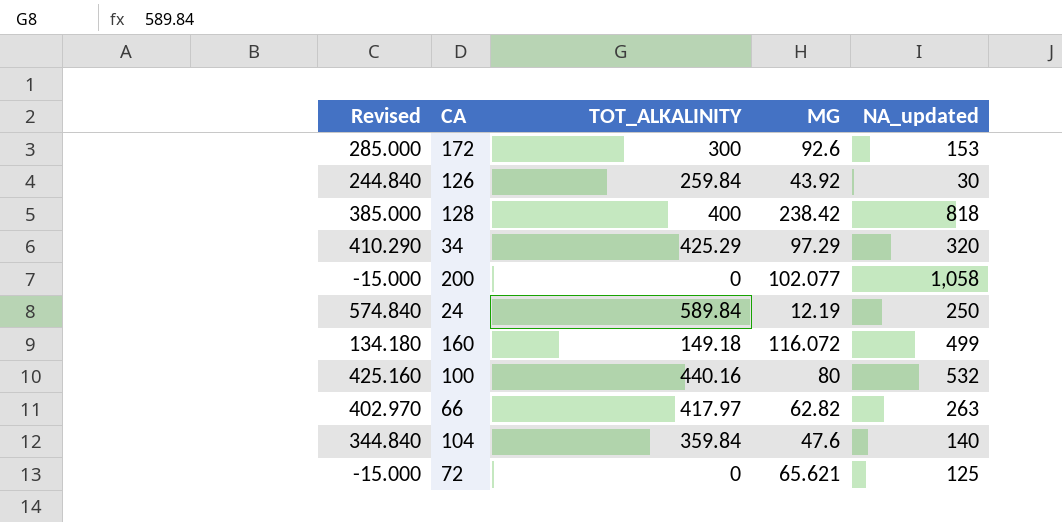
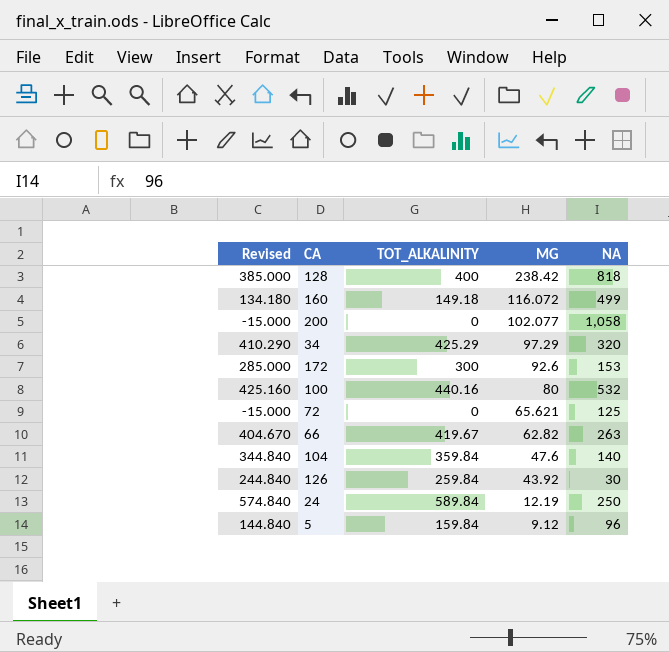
row order: none -> MG descending
column name: NA_updated -> NA
66 | Revised: 402.970 -> 404.670
66 | TOT_ALKALINITY: 417.97 -> 419.67
row 5: none -> 144.840 | 159.84 | 9.12 | 96

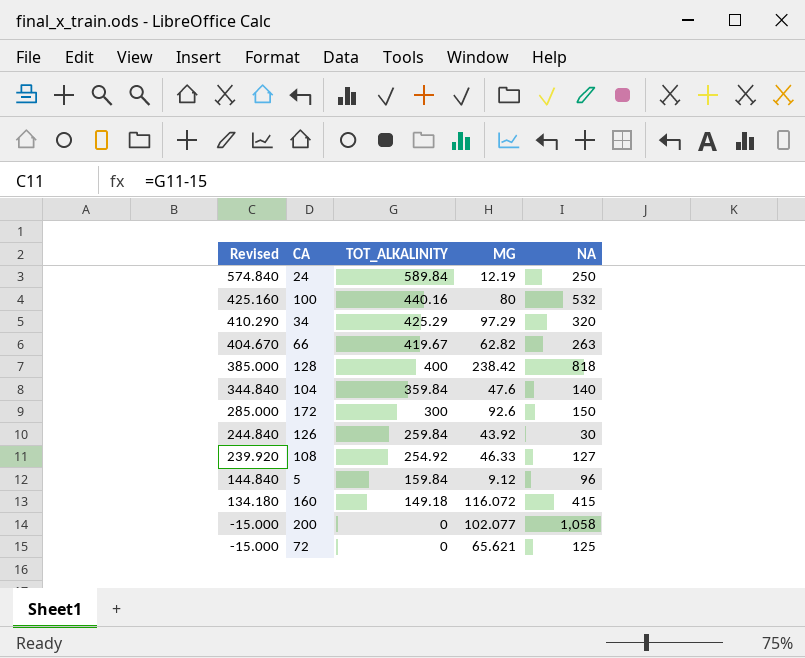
row order: MG descending -> Revised descending
172 | NA: 153 -> 150
row 108: none -> 239.920 | 254.92 | 46.33 | 127
160 | NA: 499 -> 415

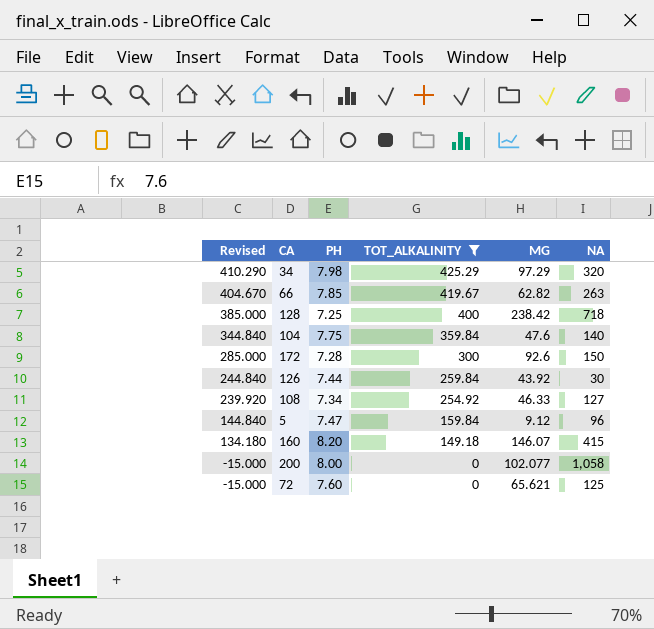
filter: none -> TOT_ALKALINITY <= 425.29
column PH | position: none -> 3
128 | NA: 818 -> 718
160 | MG: 116.072 -> 146.07

